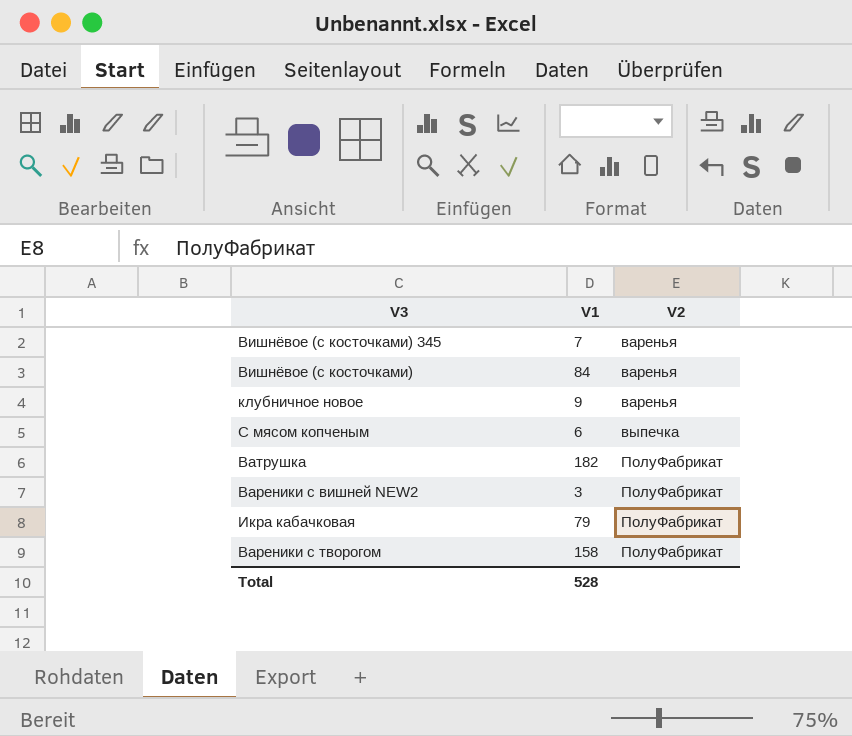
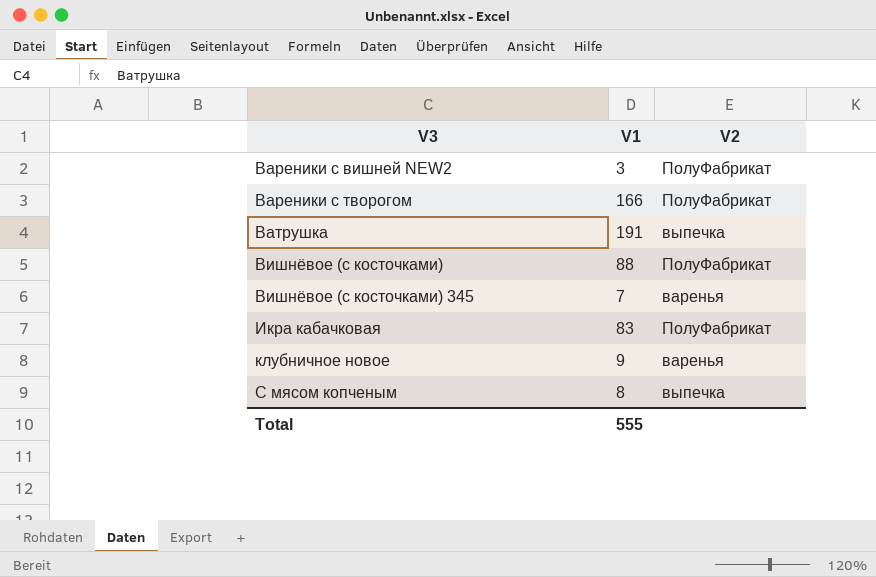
row order: V2 ascending -> V3 ascending
Вареники с творогом | V1: 158 -> 166
Ватрушка | V1: 182 -> 191
Ватрушка | V2: ПолуФабрикат -> выпечка
Вишнёвое (с косточками) | V1: 84 -> 88
Вишнёвое (с косточками) | V2: варенья -> ПолуФабрикат
Икра кабачковая | V1: 79 -> 83
С мясом копченым | V1: 6 -> 8
Total | V1: 528 -> 555

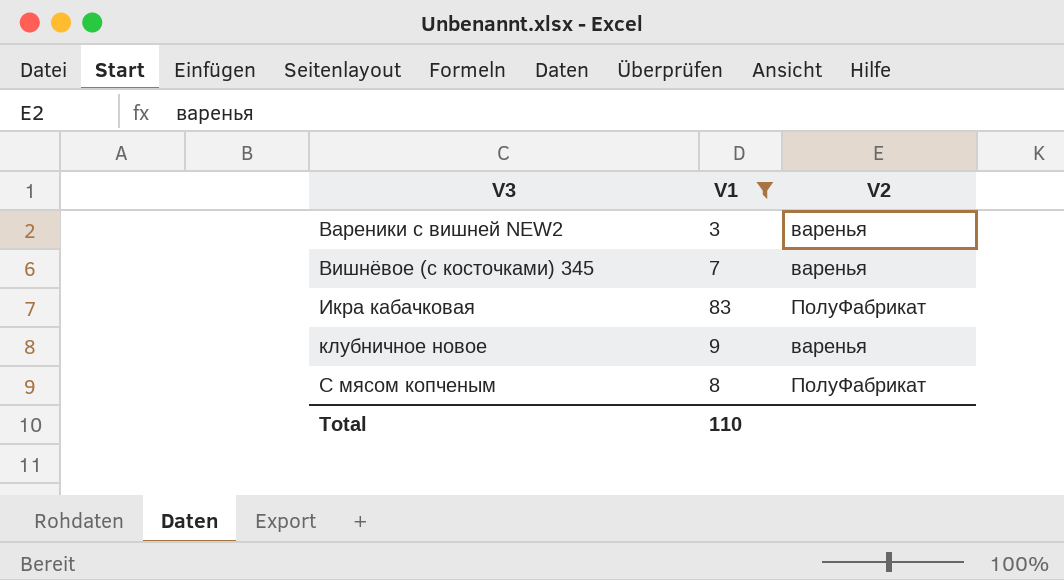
filter: none -> V1 <= 83
Вареники с вишней NEW2 | V2: ПолуФабрикат -> варенья
С мясом копченым | V2: выпечка -> ПолуФабрикат
Total | V1: 555 -> 110

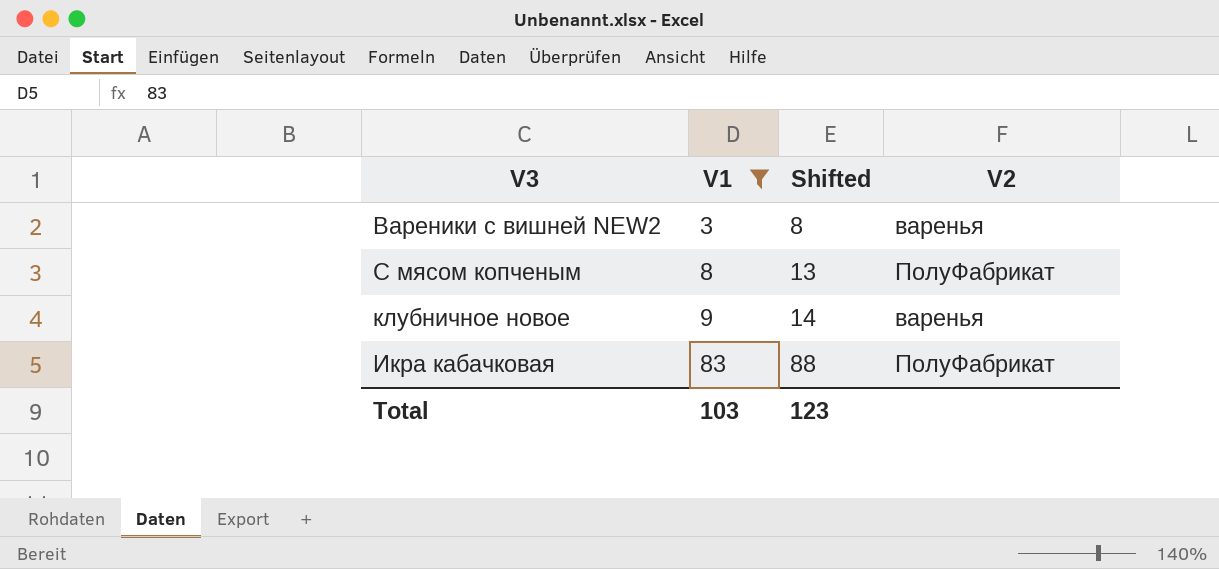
row order: V3 ascending -> V1 ascending
column Shifted | formula: none -> [V1] + 5
row Вишнёвое (с косточками) 345: 7 | варенья -> none
Total | V1: 110 -> 103

